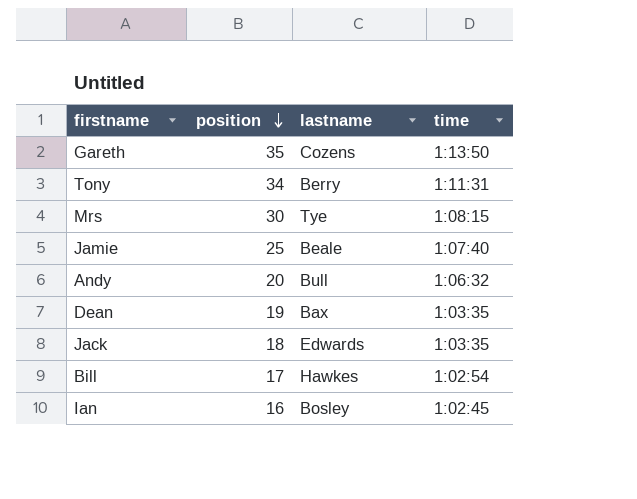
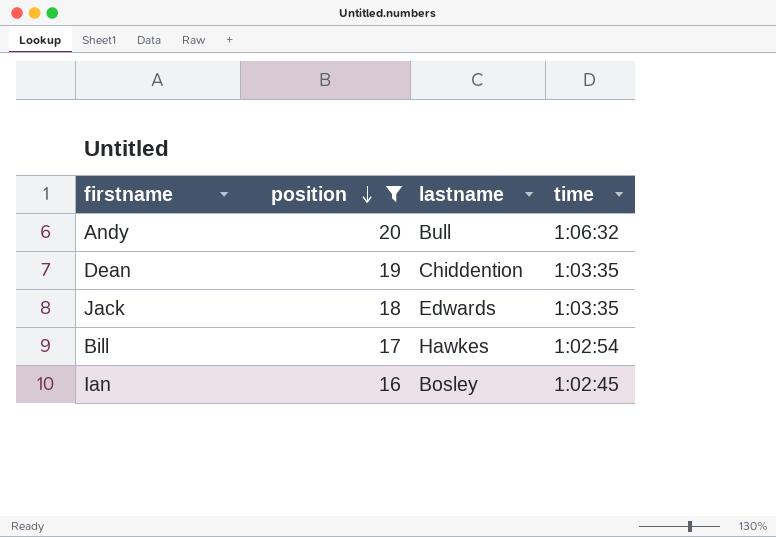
filter: none -> position <= 20
Dean | lastname: Bax -> Chiddention

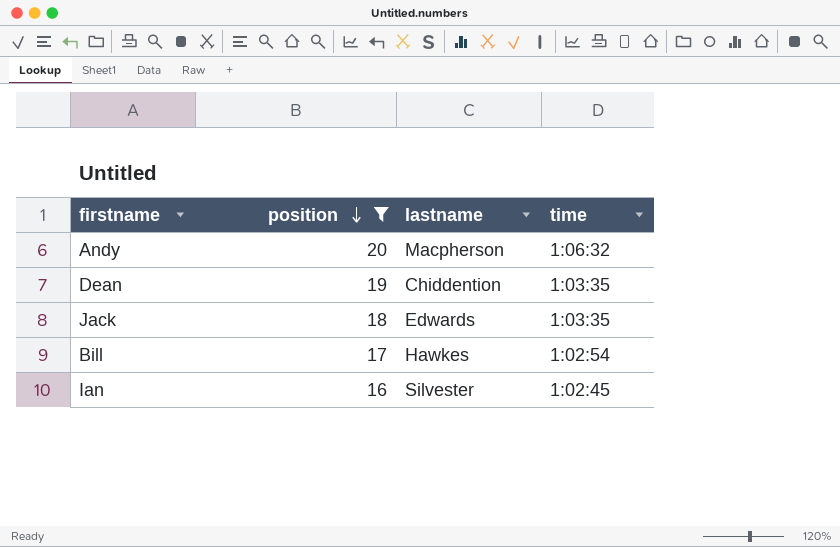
Andy | lastname: Bull -> Macpherson
Ian | lastname: Bosley -> Silvester

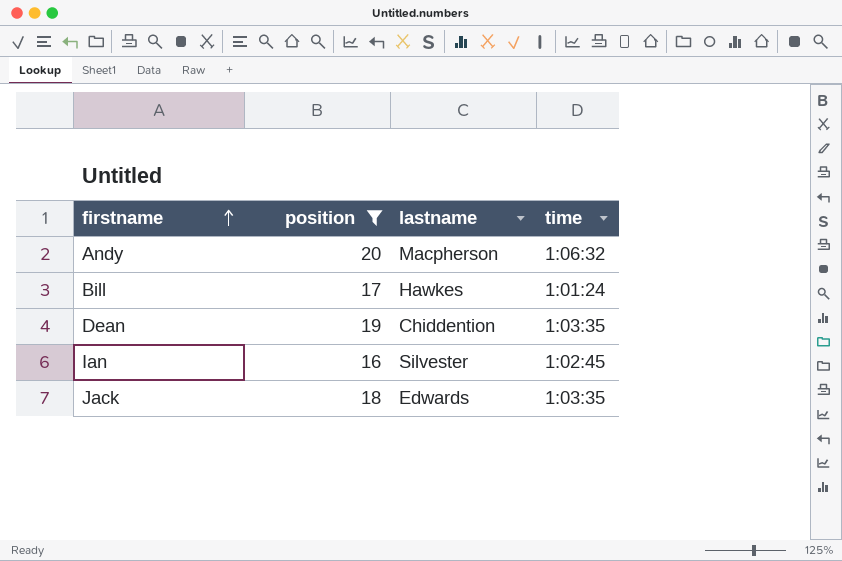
row order: position descending -> firstname ascending
Bill | time: 1:02:54 -> 1:01:24

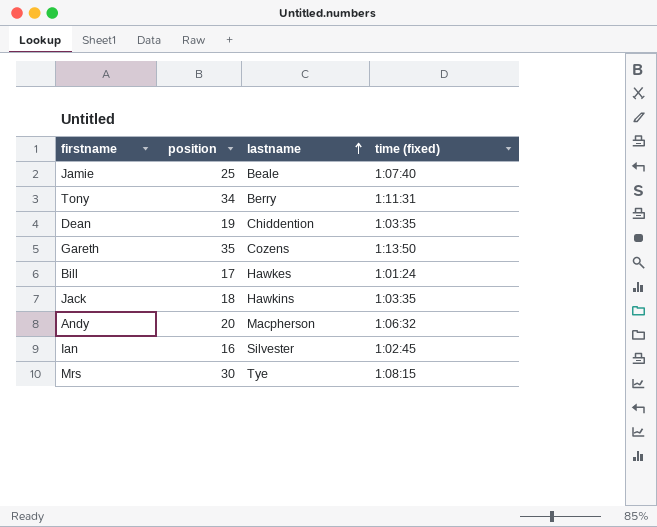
filter: position <= 20 -> none
row order: firstname ascending -> lastname ascending
column name: time -> time (fixed)
Jack | lastname: Edwards -> Hawkins

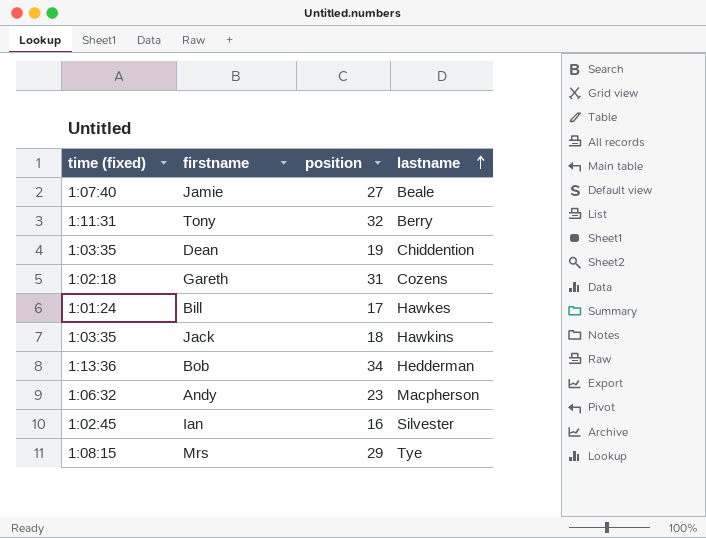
column time (fixed) | position: 4 -> 1
Jamie | position: 25 -> 27
Tony | position: 34 -> 32
Gareth | time (fixed): 1:13:50 -> 1:02:18
Gareth | position: 35 -> 31
row Bob: none -> 1:13:36 | 34 | Hedderman
Andy | position: 20 -> 23
Mrs | position: 30 -> 29

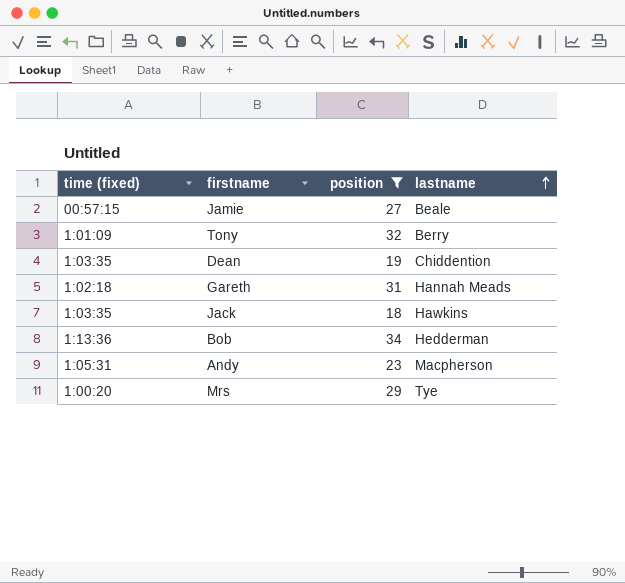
filter: none -> position >= 18
Jamie | time (fixed): 1:07:40 -> 00:57:15
Tony | time (fixed): 1:11:31 -> 1:01:09
Gareth | lastname: Cozens -> Hannah Meads
Andy | time (fixed): 1:06:32 -> 1:05:31
Mrs | time (fixed): 1:08:15 -> 1:00:20

